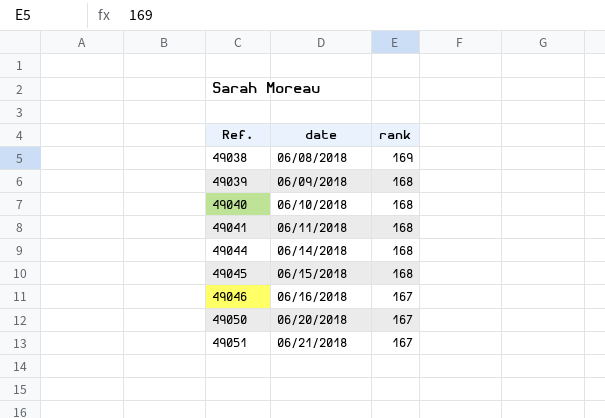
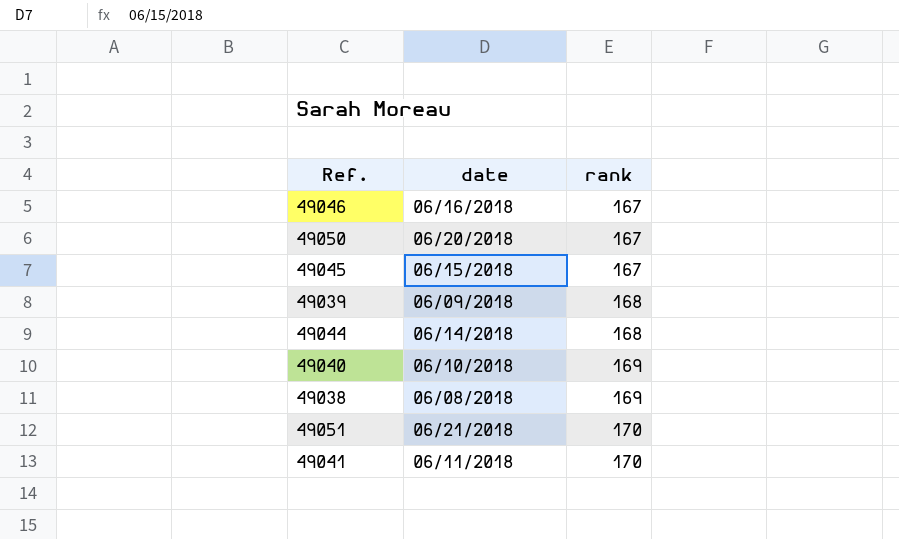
row order: Ref. ascending -> rank ascending
49045 | rank: 168 -> 167
49040 | rank: 168 -> 169
49051 | rank: 167 -> 170
49041 | rank: 168 -> 170

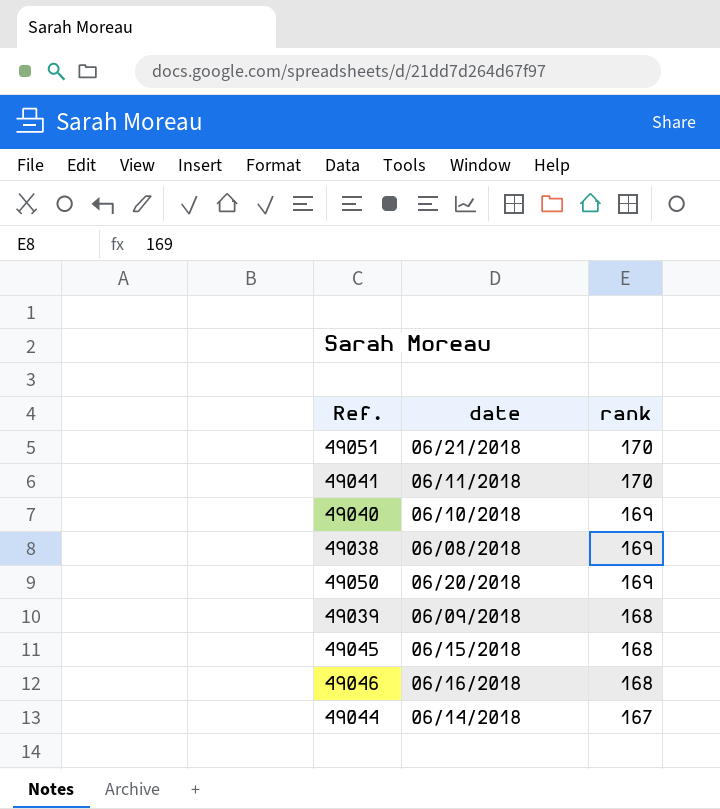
row order: rank ascending -> rank descending
49050 | rank: 167 -> 169
49045 | rank: 167 -> 168
49046 | rank: 167 -> 168
49044 | rank: 168 -> 167

